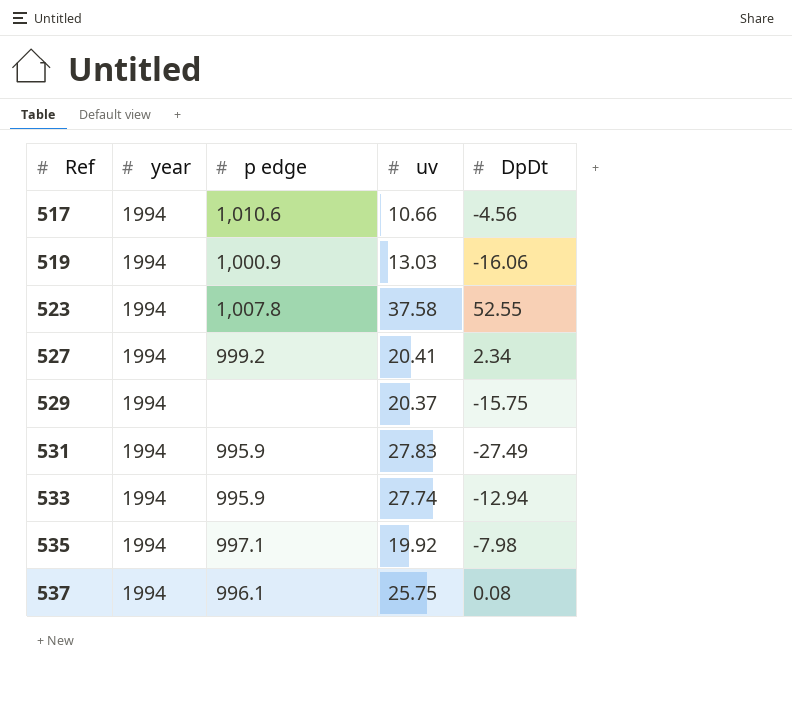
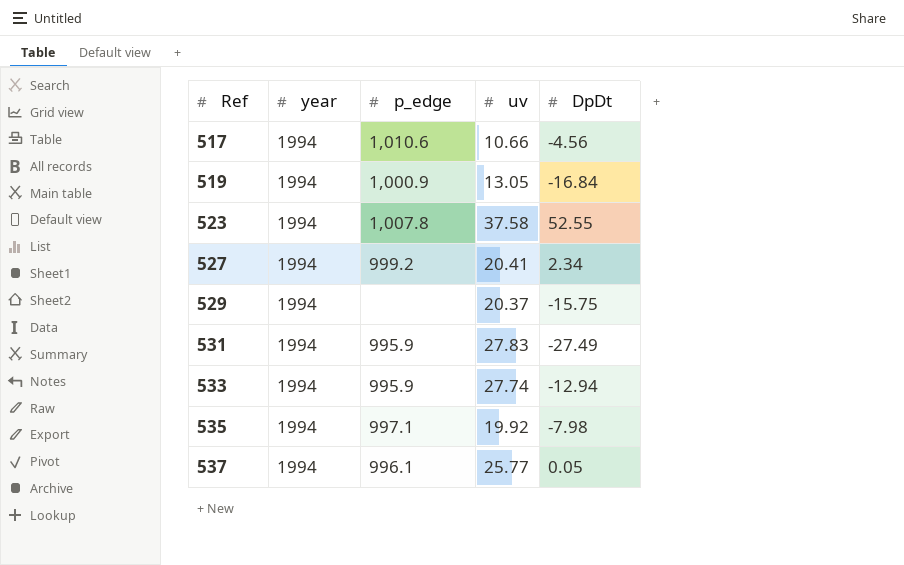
column name: p edge -> p_edge
519 | uv: 13.03 -> 13.05
519 | DpDt: -16.06 -> -16.84
537 | uv: 25.75 -> 25.77
537 | DpDt: 0.08 -> 0.05

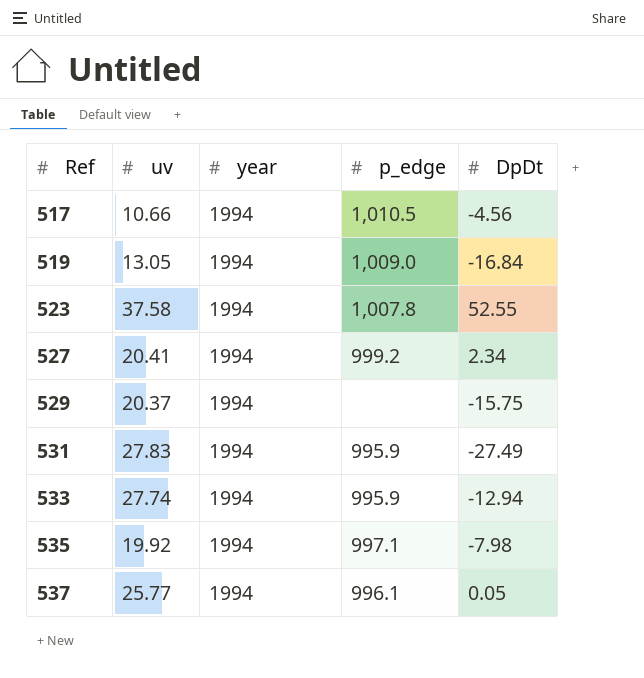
column uv | position: 4 -> 2
517 | p_edge: 1,010.6 -> 1,010.5
519 | p_edge: 1,000.9 -> 1,009.0

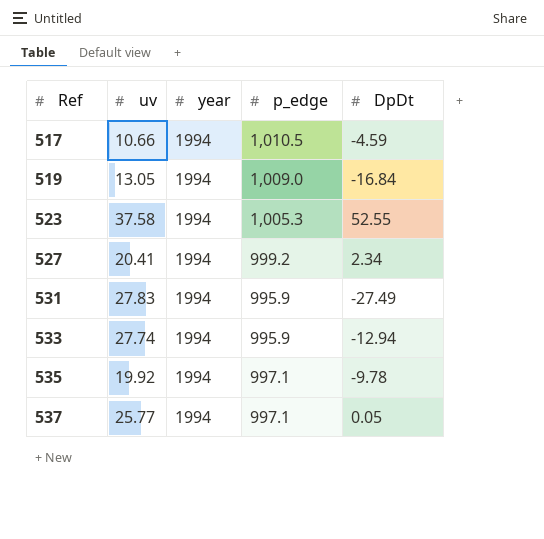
row 529: 20.37 | 1994 | none | -15.75 -> none
517 | DpDt: -4.56 -> -4.59
523 | p_edge: 1,007.8 -> 1,005.3
535 | DpDt: -7.98 -> -9.78
537 | p_edge: 996.1 -> 997.1

